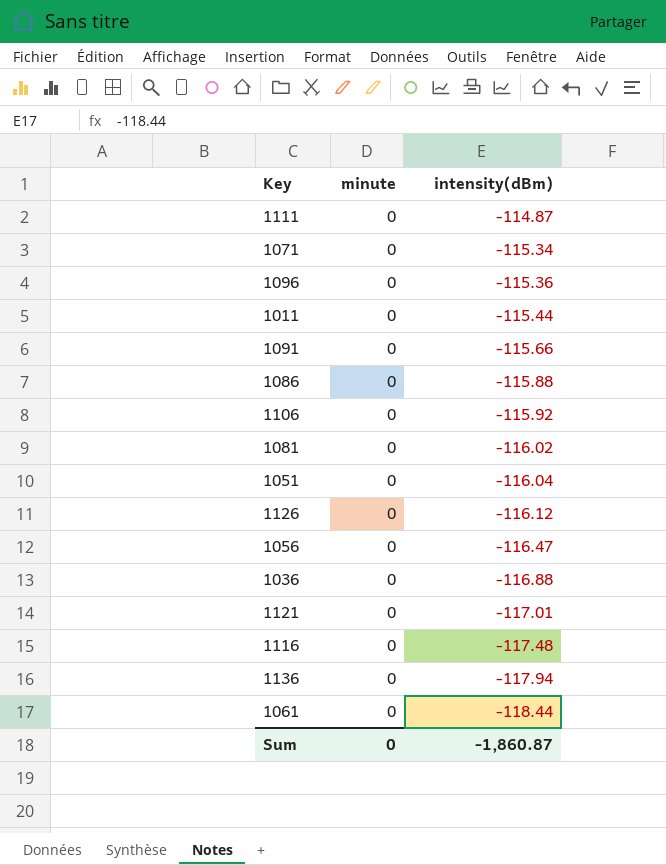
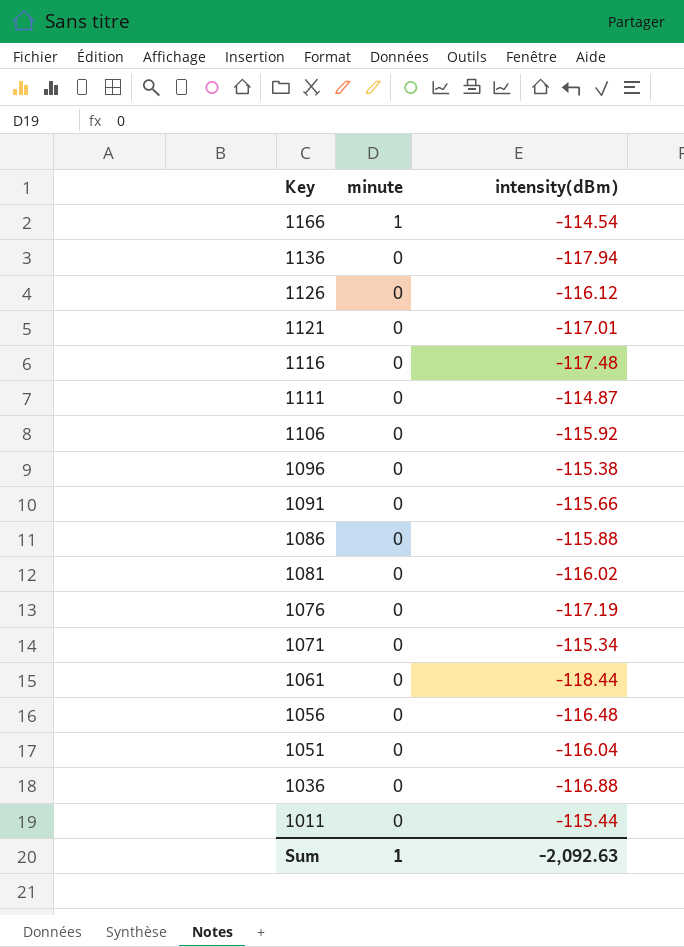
row order: intensity(dBm) descending -> Key descending
row 1166: none -> 1 | -114.54
1096 | intensity(dBm): -115.36 -> -115.38
row 1076: none -> 0 | -117.19
1056 | intensity(dBm): -116.47 -> -116.48
Sum | minute: 0 -> 1
Sum | intensity(dBm): -1,860.87 -> -2,092.63

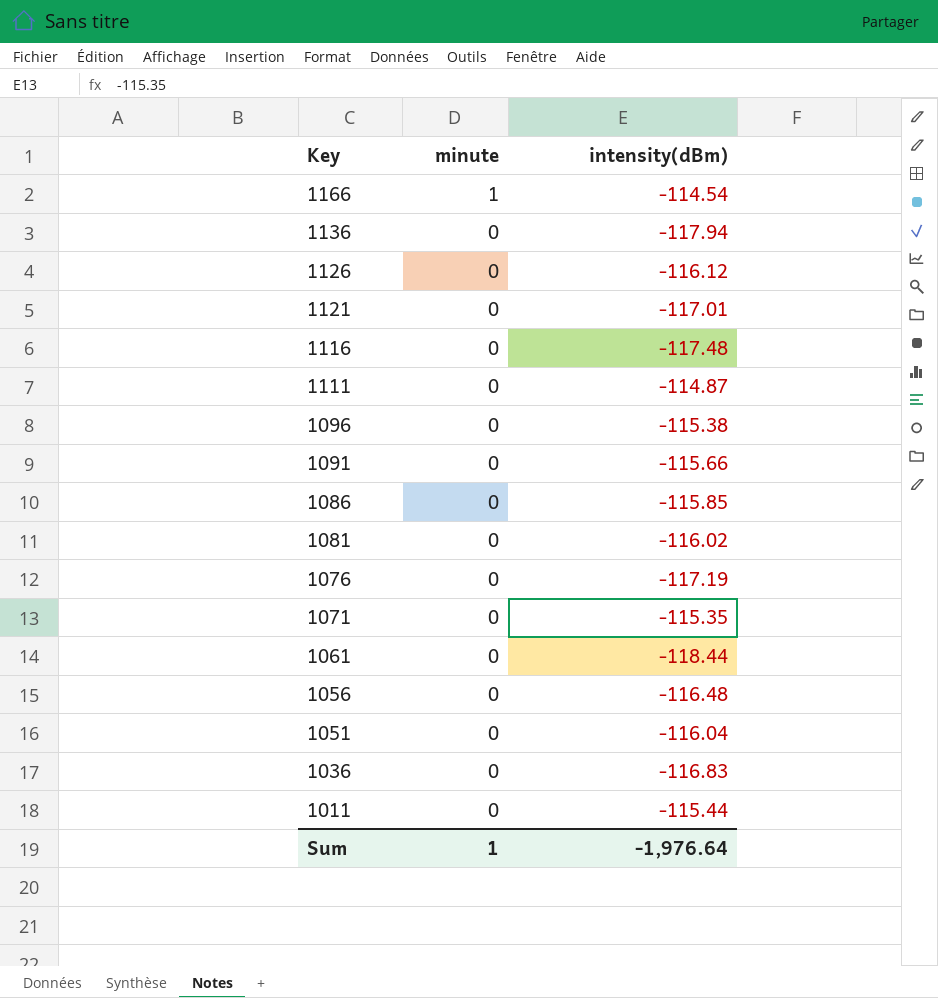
row 1106: 0 | -115.92 -> none
1086 | intensity(dBm): -115.88 -> -115.85
1071 | intensity(dBm): -115.34 -> -115.35
1036 | intensity(dBm): -116.88 -> -116.83
Sum | intensity(dBm): -2,092.63 -> -1,976.64

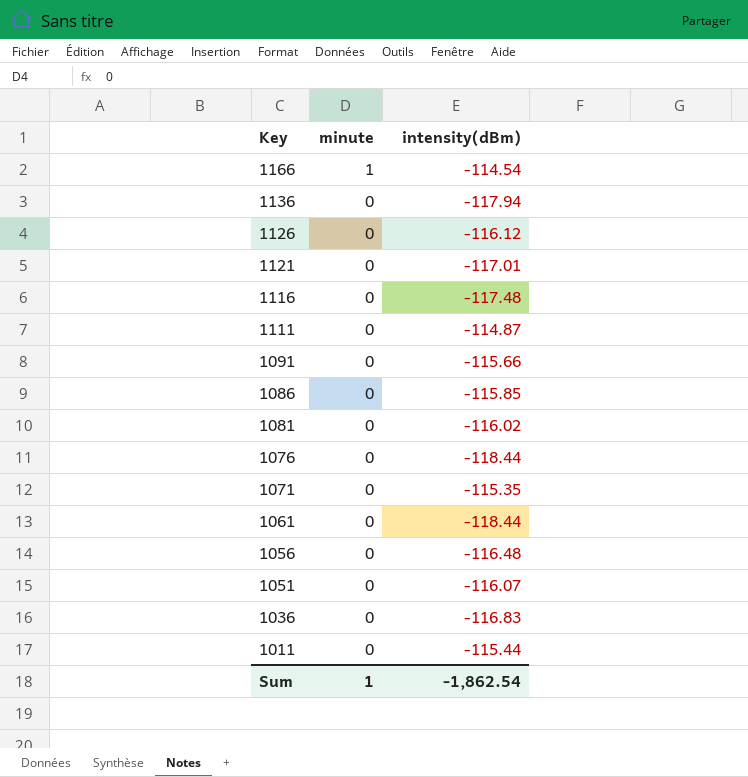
row 1096: 0 | -115.38 -> none
1076 | intensity(dBm): -117.19 -> -118.44
1051 | intensity(dBm): -116.04 -> -116.07
Sum | intensity(dBm): -1,976.64 -> -1,862.54

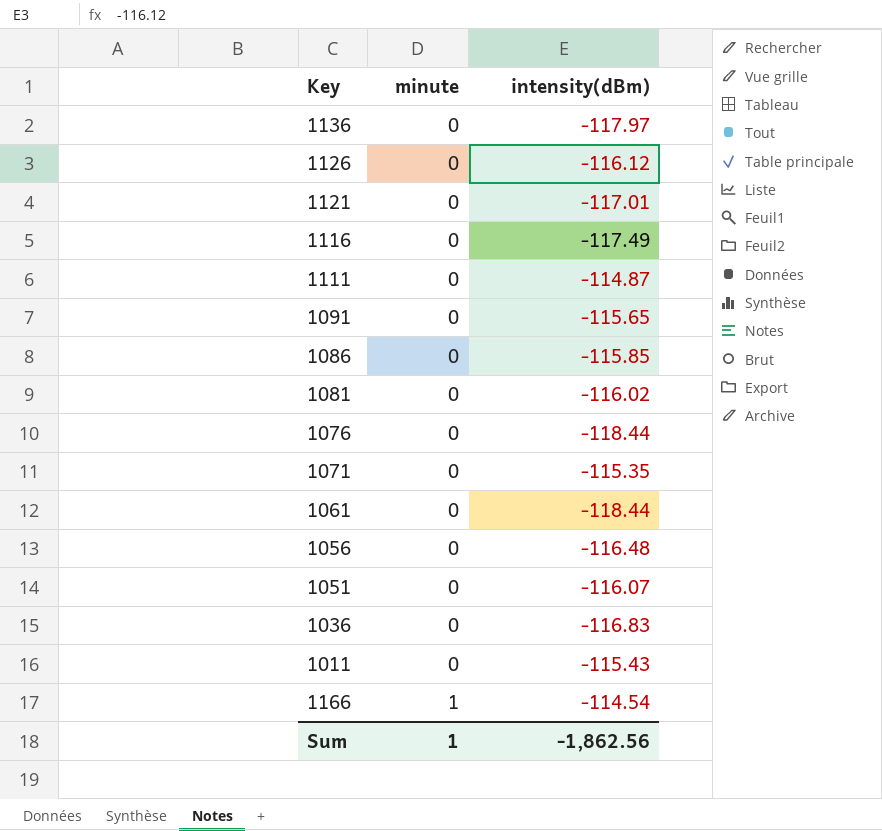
row order: Key descending -> minute ascending
1136 | intensity(dBm): -117.94 -> -117.97
1116 | intensity(dBm): -117.48 -> -117.49
1091 | intensity(dBm): -115.66 -> -115.65
1011 | intensity(dBm): -115.44 -> -115.43
Sum | intensity(dBm): -1,862.54 -> -1,862.56

